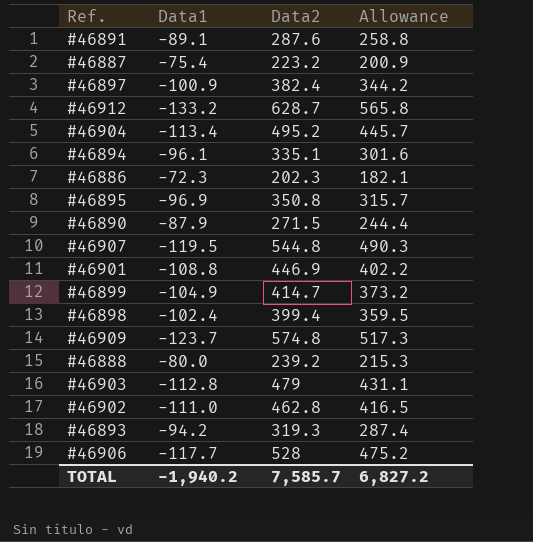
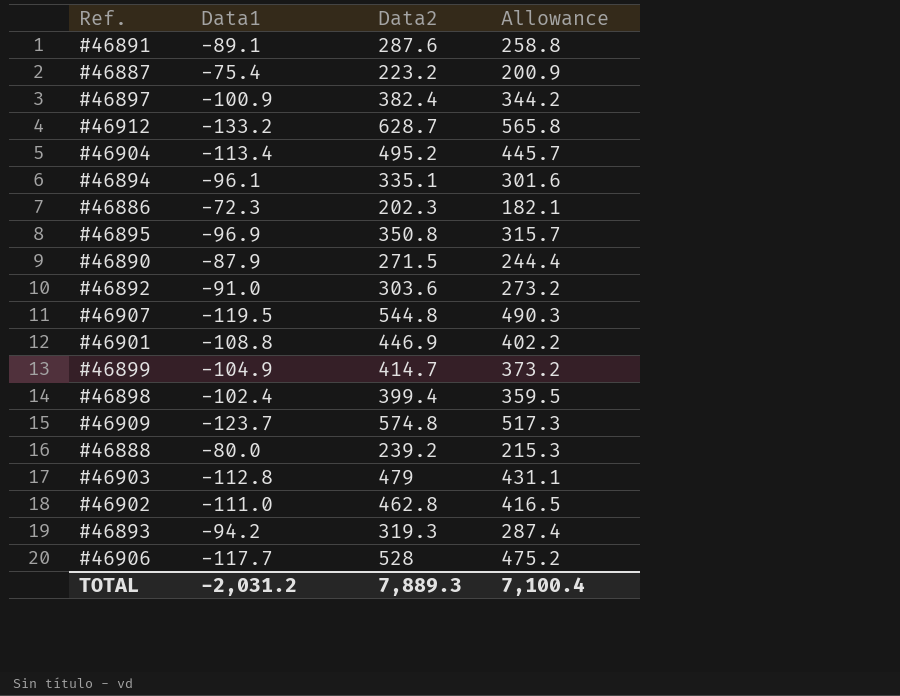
row #46892: none -> -91.0 | 303.6 | 273.2
TOTAL | Data1: -1,940.2 -> -2,031.2
TOTAL | Data2: 7,585.7 -> 7,889.3
TOTAL | Allowance: 6,827.2 -> 7,100.4

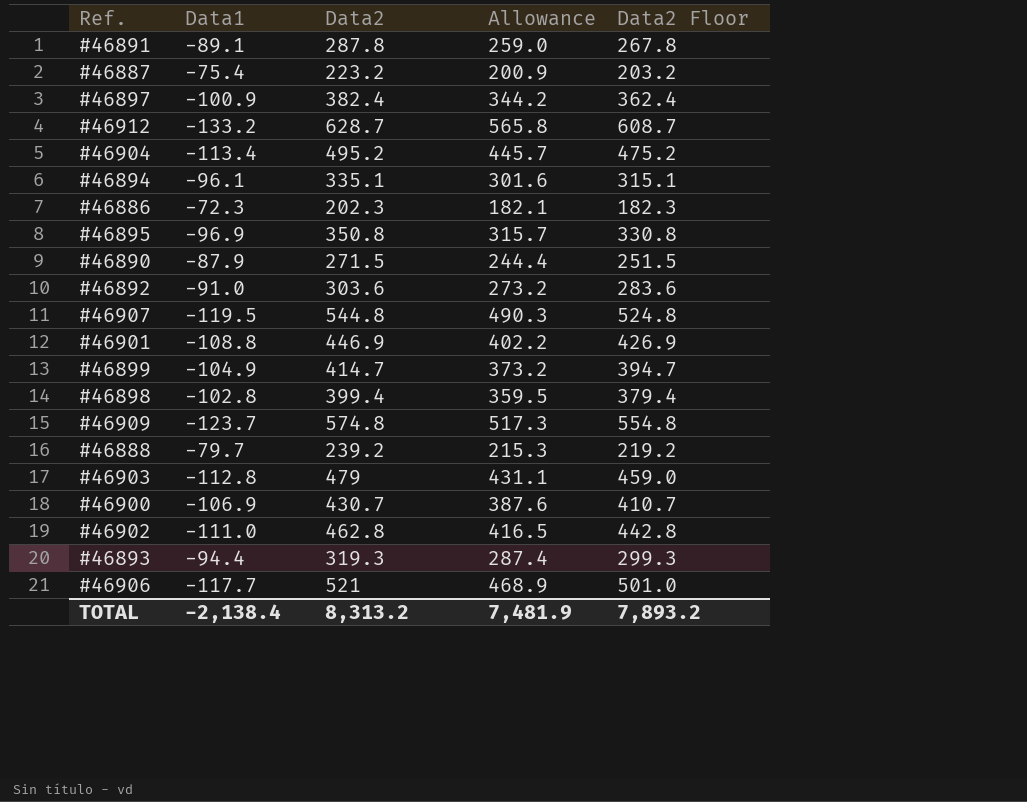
column Data2 Floor | formula: none -> [Data2] - 20
#46891 | Data2: 287.6 -> 287.8
#46891 | Allowance: 258.8 -> 259.0
#46898 | Data1: -102.4 -> -102.8
#46888 | Data1: -80.0 -> -79.7
row #46900: none -> -106.9 | 430.7 | 387.6 | 410.7
#46893 | Data1: -94.2 -> -94.4
#46906 | Data2: 528 -> 521
#46906 | Allowance: 475.2 -> 468.9
TOTAL | Data1: -2,031.2 -> -2,138.4
TOTAL | Data2: 7,889.3 -> 8,313.2
TOTAL | Allowance: 7,100.4 -> 7,481.9

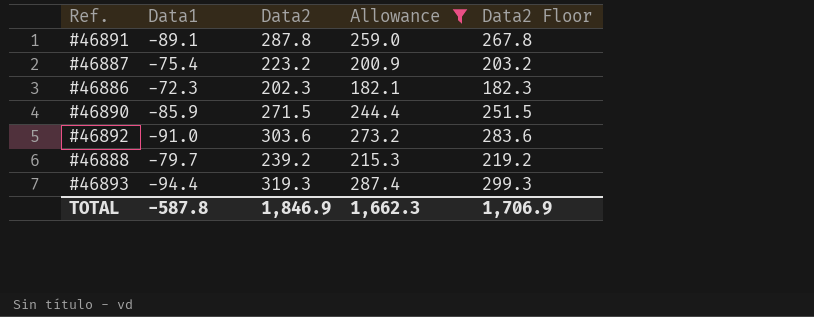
filter: none -> Allowance <= 287.4
#46890 | Data1: -87.9 -> -85.9
TOTAL | Data1: -2,138.4 -> -587.8
TOTAL | Data2: 8,313.2 -> 1,846.9
TOTAL | Allowance: 7,481.9 -> 1,662.3
TOTAL | Data2 Floor: 7,893.2 -> 1,706.9

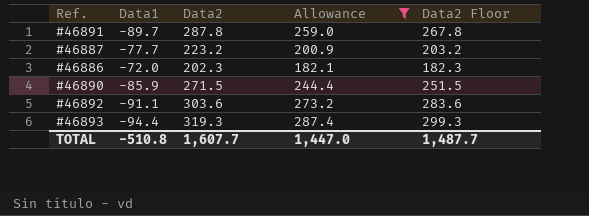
row #46888: -79.7 | 239.2 | 215.3 | 219.2 -> none
#46891 | Data1: -89.1 -> -89.7
#46887 | Data1: -75.4 -> -77.7
#46886 | Data1: -72.3 -> -72.0
#46892 | Data1: -91.0 -> -91.1
TOTAL | Data1: -587.8 -> -510.8
TOTAL | Data2: 1,846.9 -> 1,607.7
TOTAL | Allowance: 1,662.3 -> 1,447.0
TOTAL | Data2 Floor: 1,706.9 -> 1,487.7

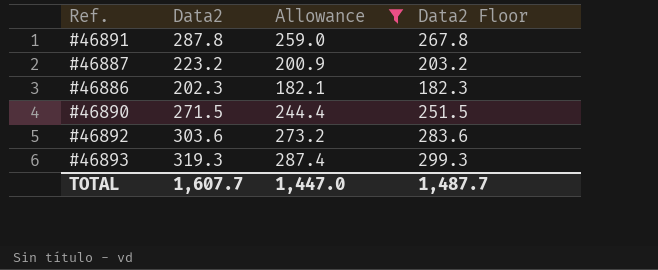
column Data1 | position: 2 -> none

